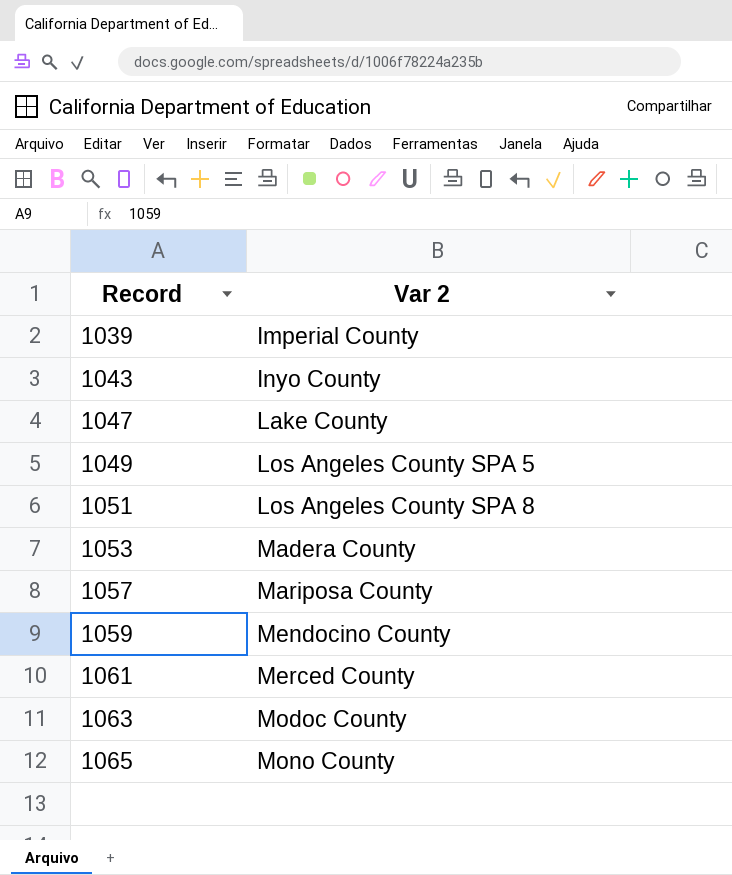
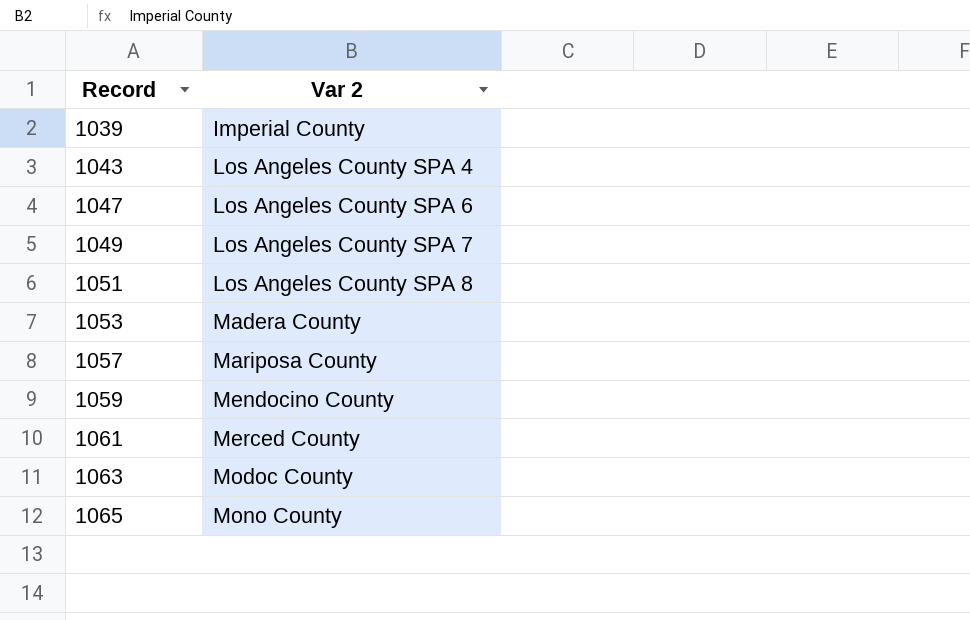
1043 | Var 2: Inyo County -> Los Angeles County SPA 4
1047 | Var 2: Lake County -> Los Angeles County SPA 6
1049 | Var 2: Los Angeles County SPA 5 -> Los Angeles County SPA 7

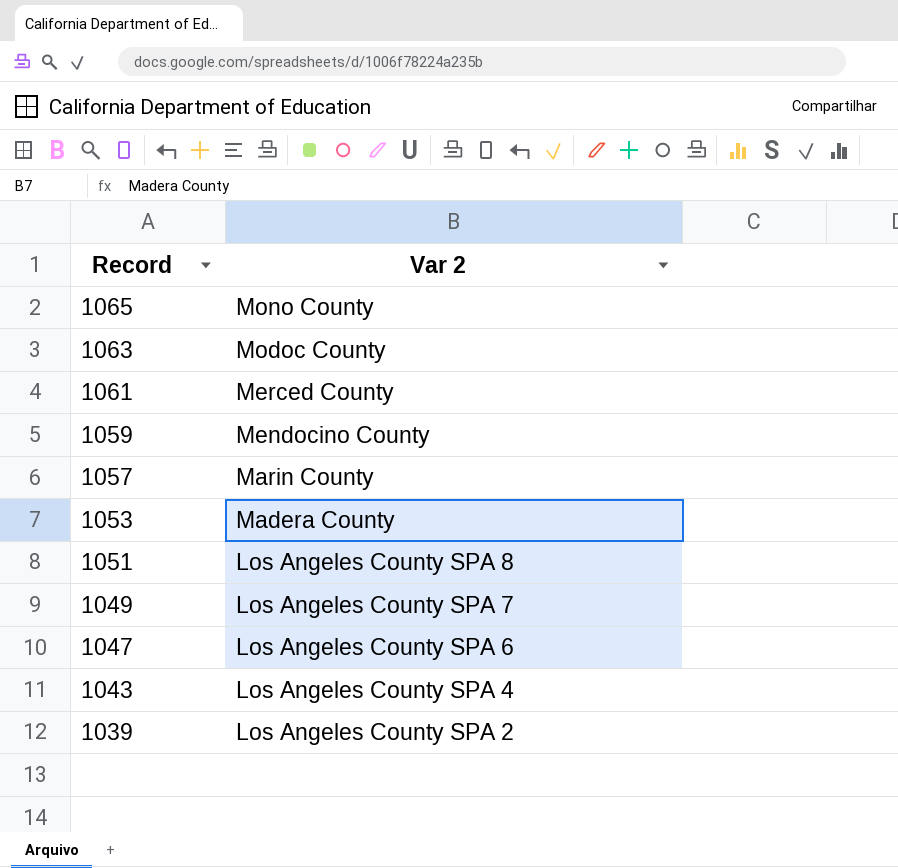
row order: Record ascending -> Record descending
1057 | Var 2: Mariposa County -> Marin County
1039 | Var 2: Imperial County -> Los Angeles County SPA 2

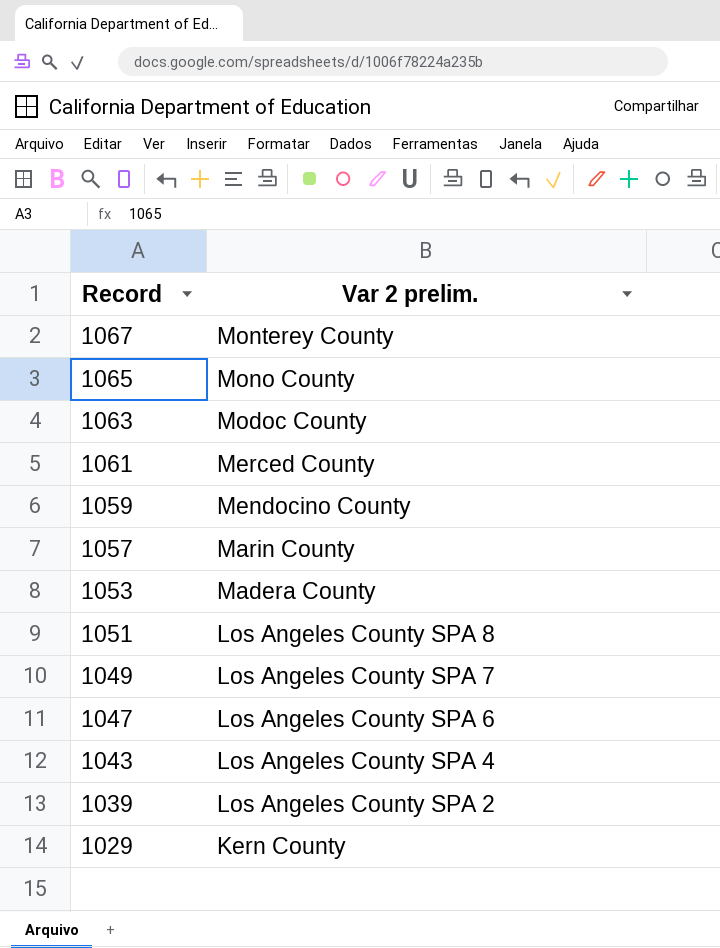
column name: Var 2 -> Var 2 prelim.
row 1067: none -> Monterey County
row 1029: none -> Kern County

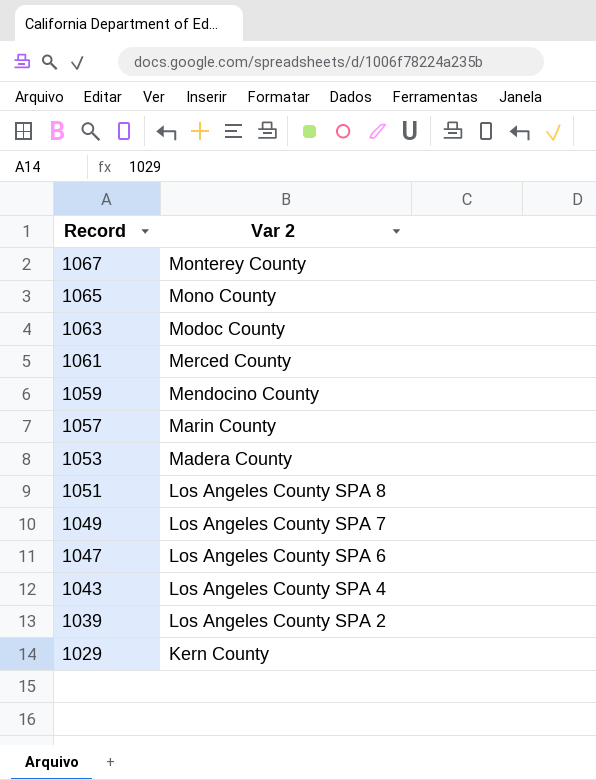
column name: Var 2 prelim. -> Var 2

